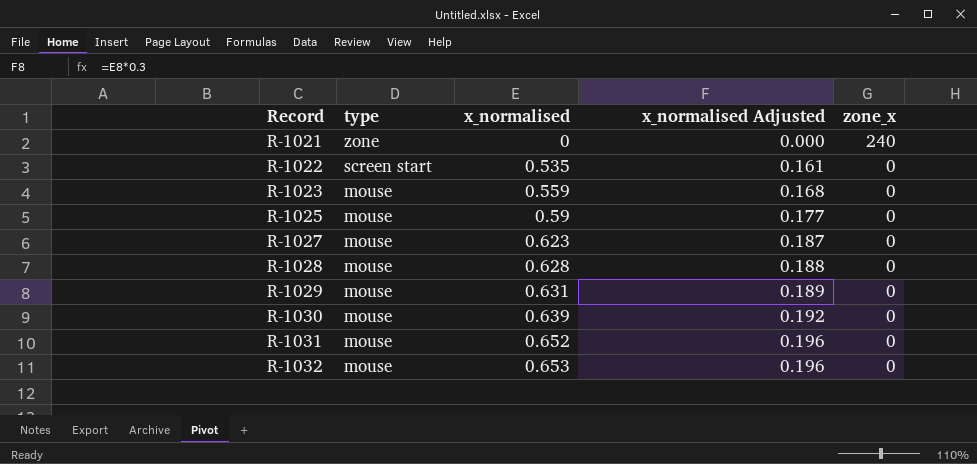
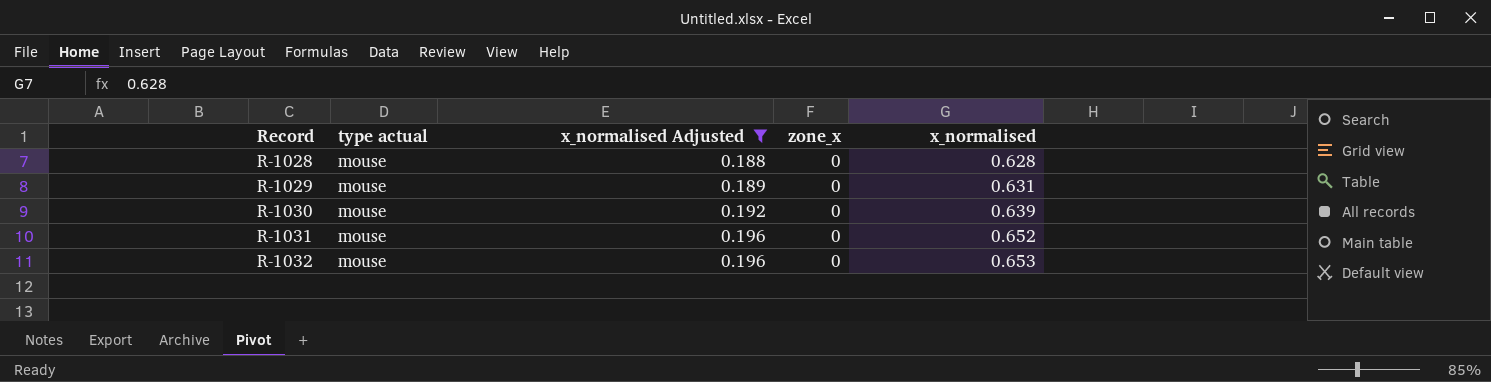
filter: none -> x_normalised Adjusted >= 0.188
column name: type -> type actual
column x_normalised | position: 3 -> 5

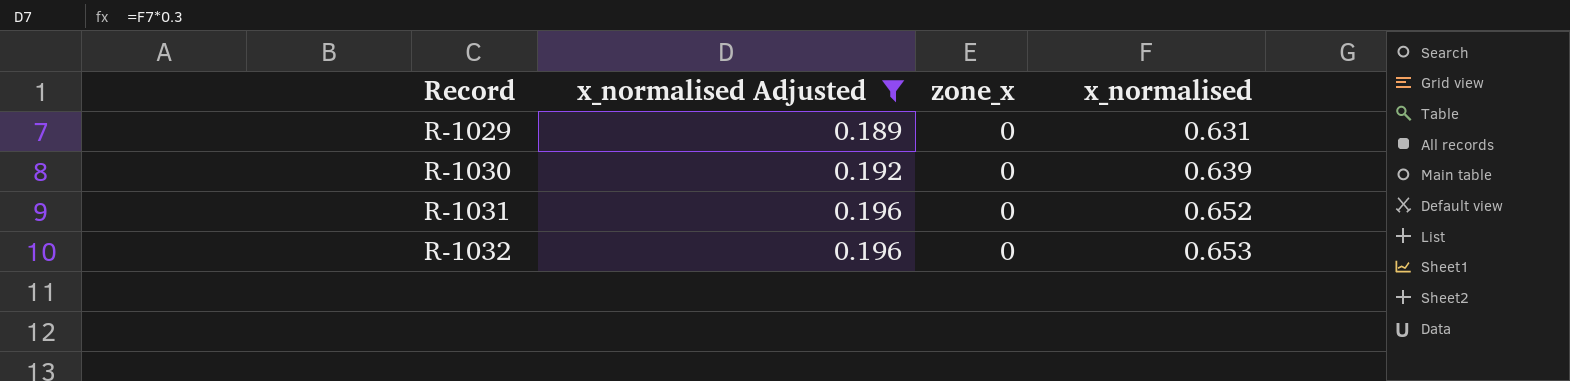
column type actual | position: 2 -> none
row R-1028: mouse | 0.188 | 0 | 0.628 -> none

